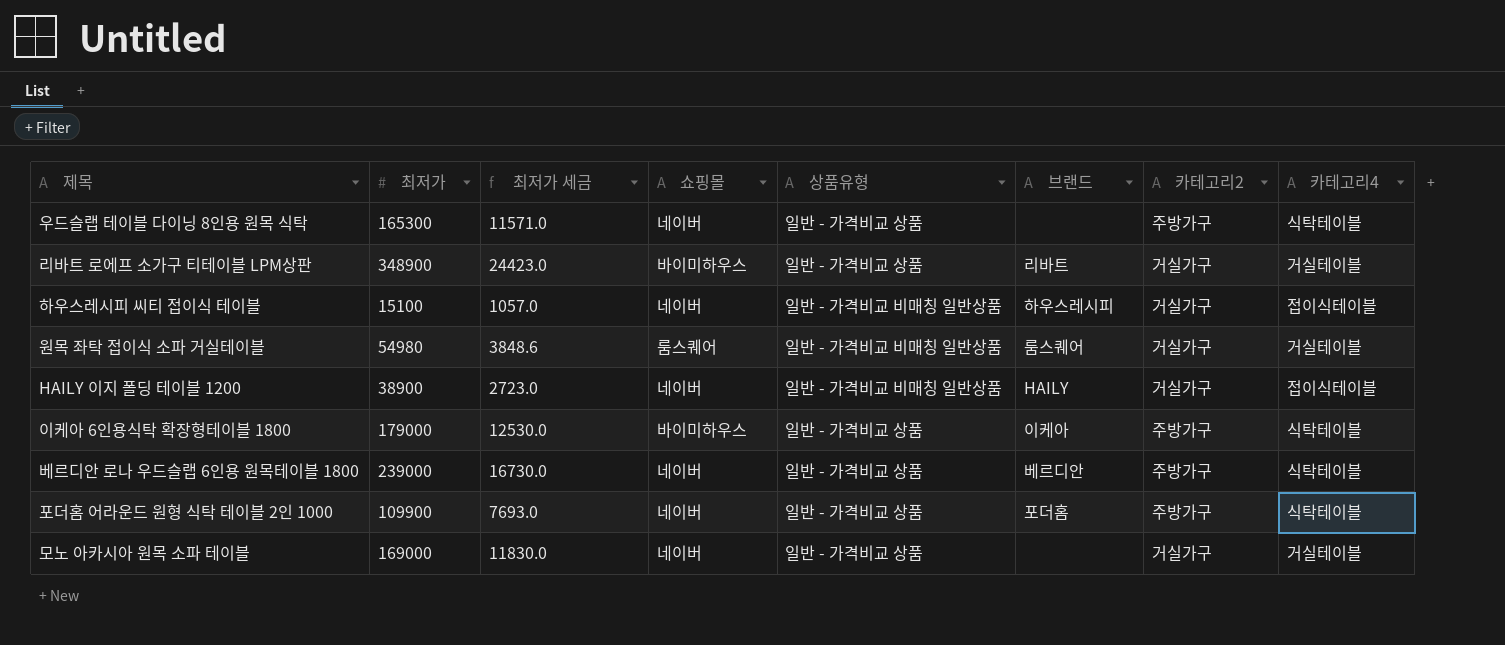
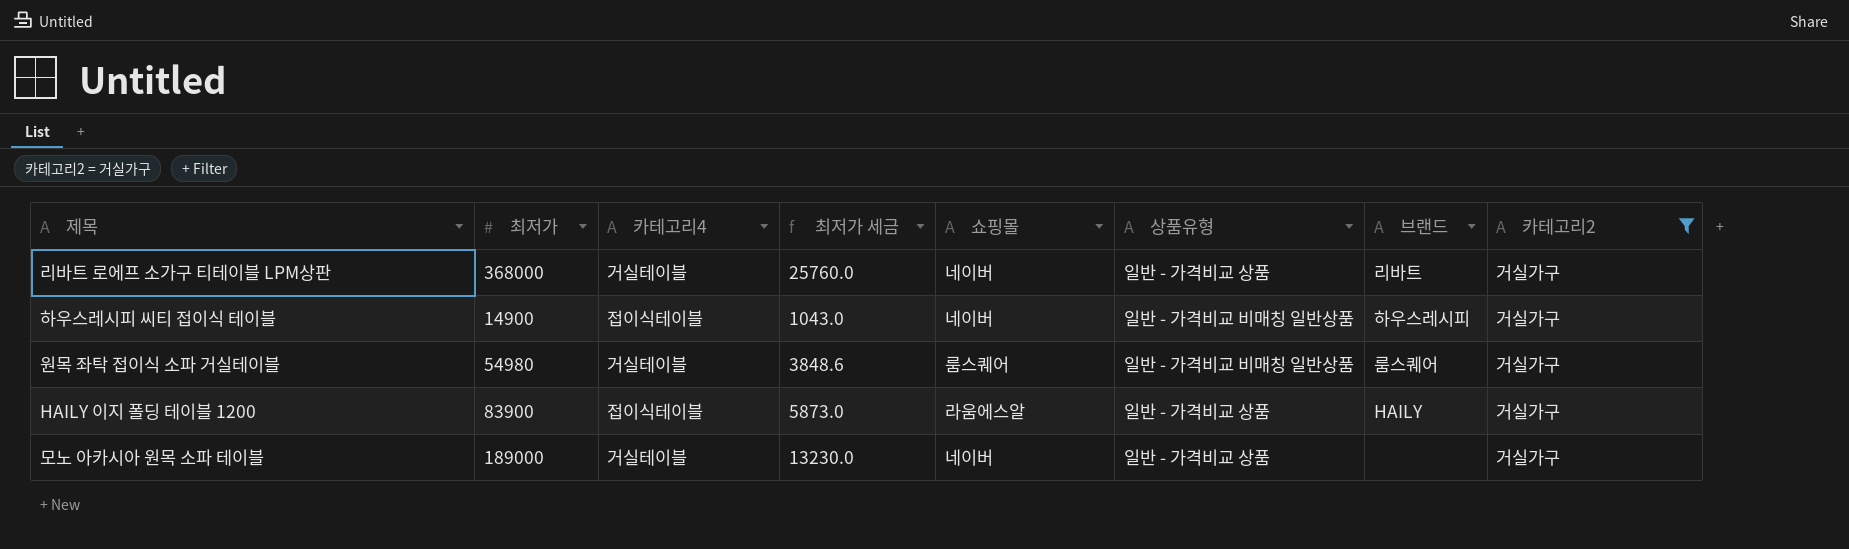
filter: none -> 카테고리2 = 거실가구
column 카테고리4 | position: 8 -> 3
리바트 로에프 소가구 티테이블 LPM상판 | 최저가: 348900 -> 368000
리바트 로에프 소가구 티테이블 LPM상판 | 최저가 세금: 24423.0 -> 25760.0
리바트 로에프 소가구 티테이블 LPM상판 | 쇼핑몰: 바이미하우스 -> 네이버
하우스레시피 씨티 접이식 테이블 | 최저가: 15100 -> 14900
하우스레시피 씨티 접이식 테이블 | 최저가 세금: 1057.0 -> 1043.0
HAILY 이지 폴딩 테이블 1200 | 최저가: 38900 -> 83900
HAILY 이지 폴딩 테이블 1200 | 최저가 세금: 2723.0 -> 5873.0
HAILY 이지 폴딩 테이블 1200 | 쇼핑몰: 네이버 -> 라움에스알
HAILY 이지 폴딩 테이블 1200 | 상품유형: 일반 - 가격비교 비매칭 일반상품 -> 일반 - 가격비교 상품
모노 아카시아 원목 소파 테이블 | 최저가: 169000 -> 189000
모노 아카시아 원목 소파 테이블 | 최저가 세금: 11830.0 -> 13230.0

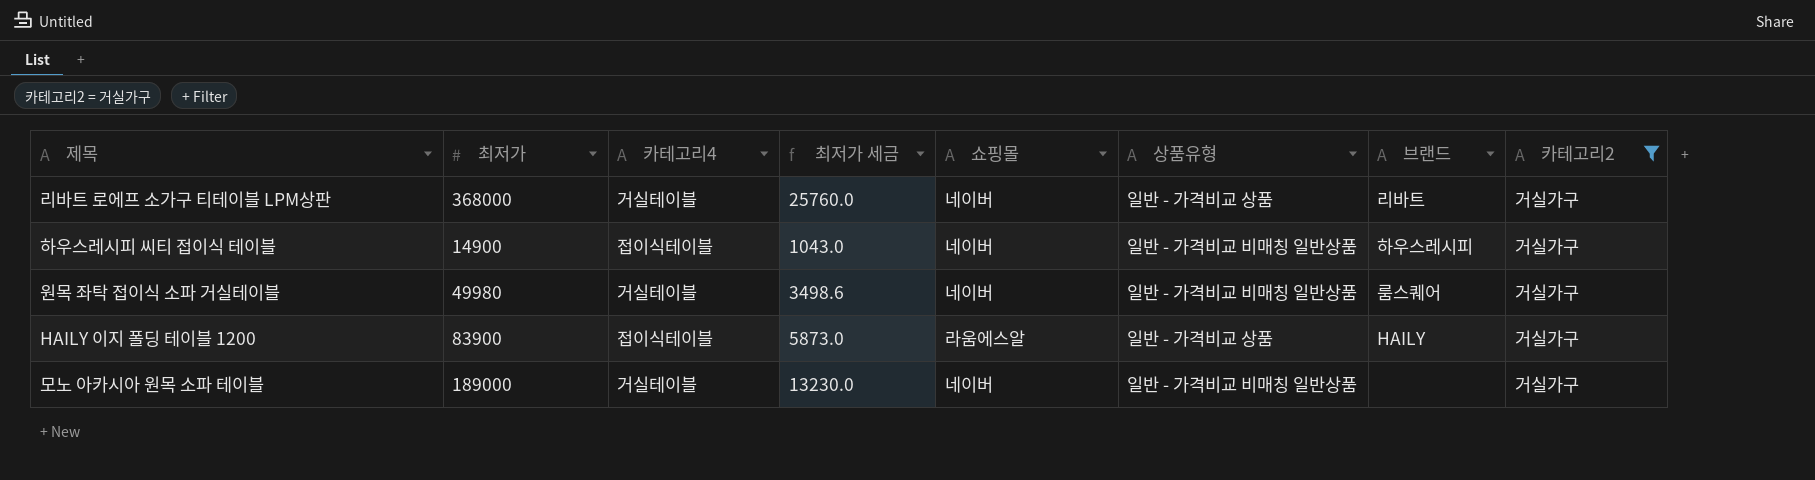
원목 좌탁 접이식 소파 거실테이블 | 최저가: 54980 -> 49980
원목 좌탁 접이식 소파 거실테이블 | 최저가 세금: 3848.6 -> 3498.6
원목 좌탁 접이식 소파 거실테이블 | 쇼핑몰: 룸스퀘어 -> 네이버
모노 아카시아 원목 소파 테이블 | 상품유형: 일반 - 가격비교 상품 -> 일반 - 가격비교 비매칭 일반상품

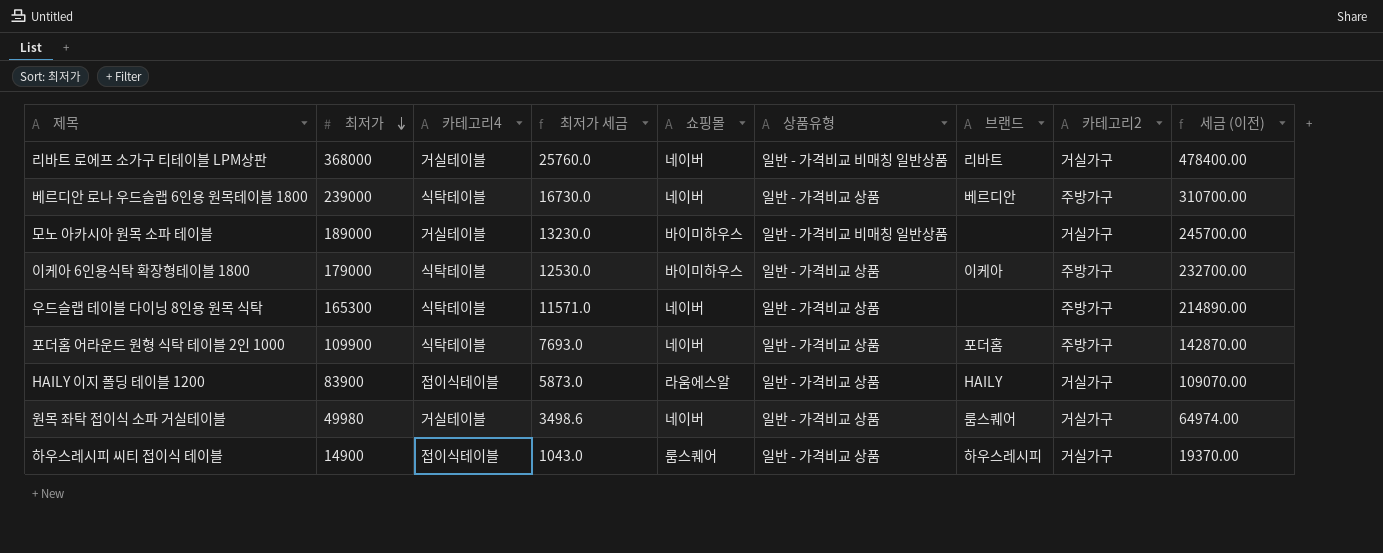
filter: 카테고리2 = 거실가구 -> none
row order: none -> 최저가 descending
column 세금 (이전) | formula: none -> [최저가] * 1.3
리바트 로에프 소가구 티테이블 LPM상판 | 상품유형: 일반 - 가격비교 상품 -> 일반 - 가격비교 비매칭 일반상품
모노 아카시아 원목 소파 테이블 | 쇼핑몰: 네이버 -> 바이미하우스
원목 좌탁 접이식 소파 거실테이블 | 상품유형: 일반 - 가격비교 비매칭 일반상품 -> 일반 - 가격비교 상품
하우스레시피 씨티 접이식 테이블 | 쇼핑몰: 네이버 -> 룸스퀘어
하우스레시피 씨티 접이식 테이블 | 상품유형: 일반 - 가격비교 비매칭 일반상품 -> 일반 - 가격비교 상품

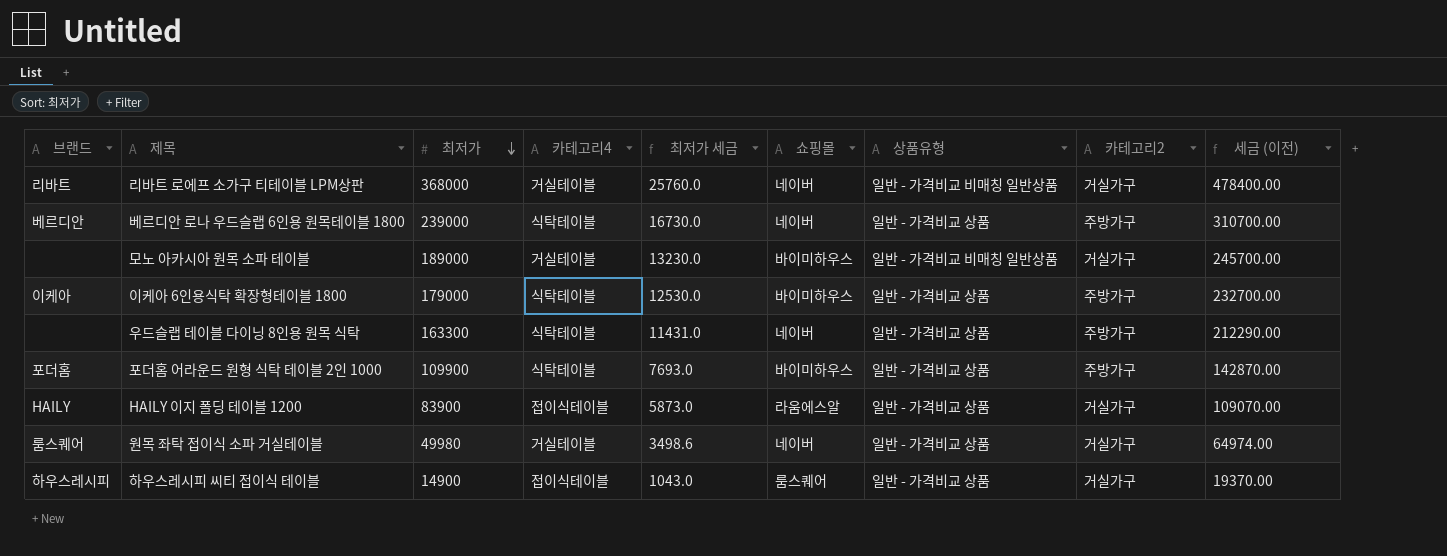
column 브랜드 | position: 7 -> 1
우드슬랩 테이블 다이닝 8인용 원목 식탁 | 최저가: 165300 -> 163300
우드슬랩 테이블 다이닝 8인용 원목 식탁 | 최저가 세금: 11571.0 -> 11431.0
우드슬랩 테이블 다이닝 8인용 원목 식탁 | 세금 (이전): 214890.00 -> 212290.00
포더홈 어라운드 원형 식탁 테이블 2인 1000 | 쇼핑몰: 네이버 -> 바이미하우스

